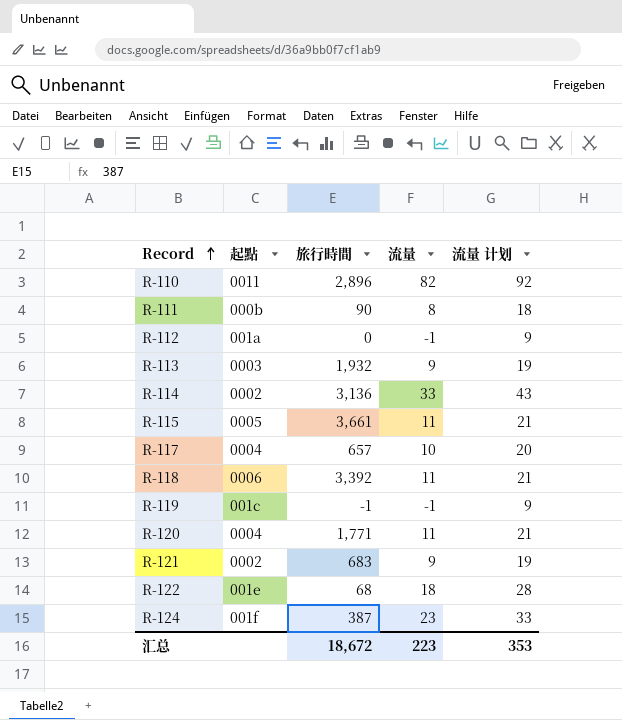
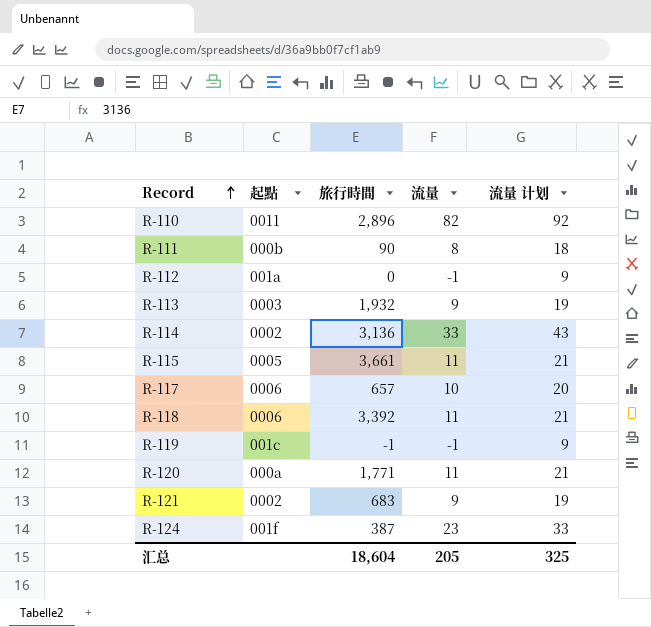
row R-122: 001e | 68 | 18 | 28 -> none
R-117 | 起點: 0004 -> 0006
R-120 | 起點: 0004 -> 000a
汇总 | 旅行時間: 18,672 -> 18,604
汇总 | 流量: 223 -> 205
汇总 | 流量 计划: 353 -> 325

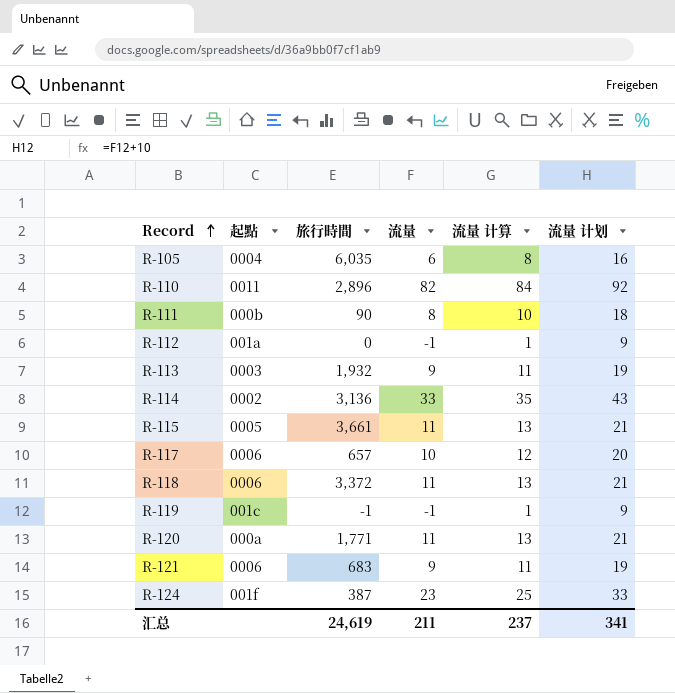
column 流量 计算 | formula: none -> [流量] + 2
row R-105: none -> 0004 | 6,035 | 6 | 8 | 16
R-118 | 旅行時間: 3,392 -> 3,372
R-121 | 起點: 0002 -> 0006
汇总 | 旅行時間: 18,604 -> 24,619
汇总 | 流量: 205 -> 211
汇总 | 流量 计划: 325 -> 341

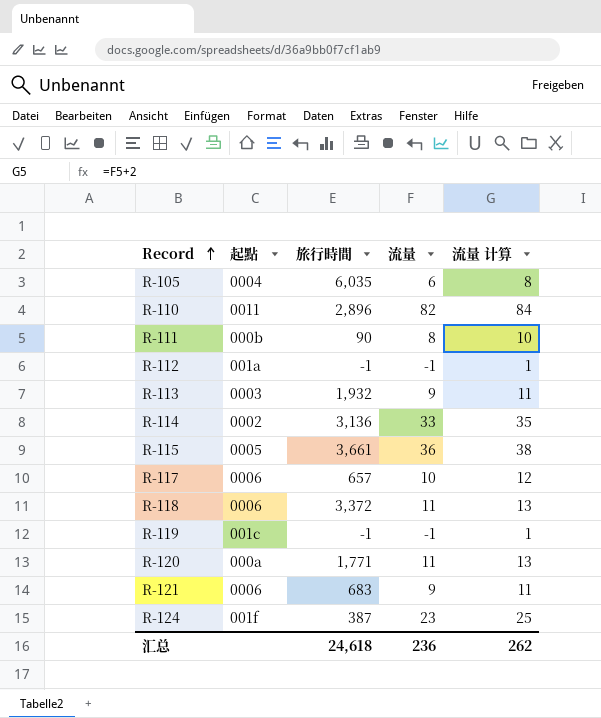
column 流量 计划 | formula: [流量] + 10 -> none
R-112 | 旅行時間: 0 -> -1
R-115 | 流量: 11 -> 36
R-115 | 流量 计算: 13 -> 38
汇总 | 旅行時間: 24,619 -> 24,618
汇总 | 流量: 211 -> 236
汇总 | 流量 计算: 237 -> 262

